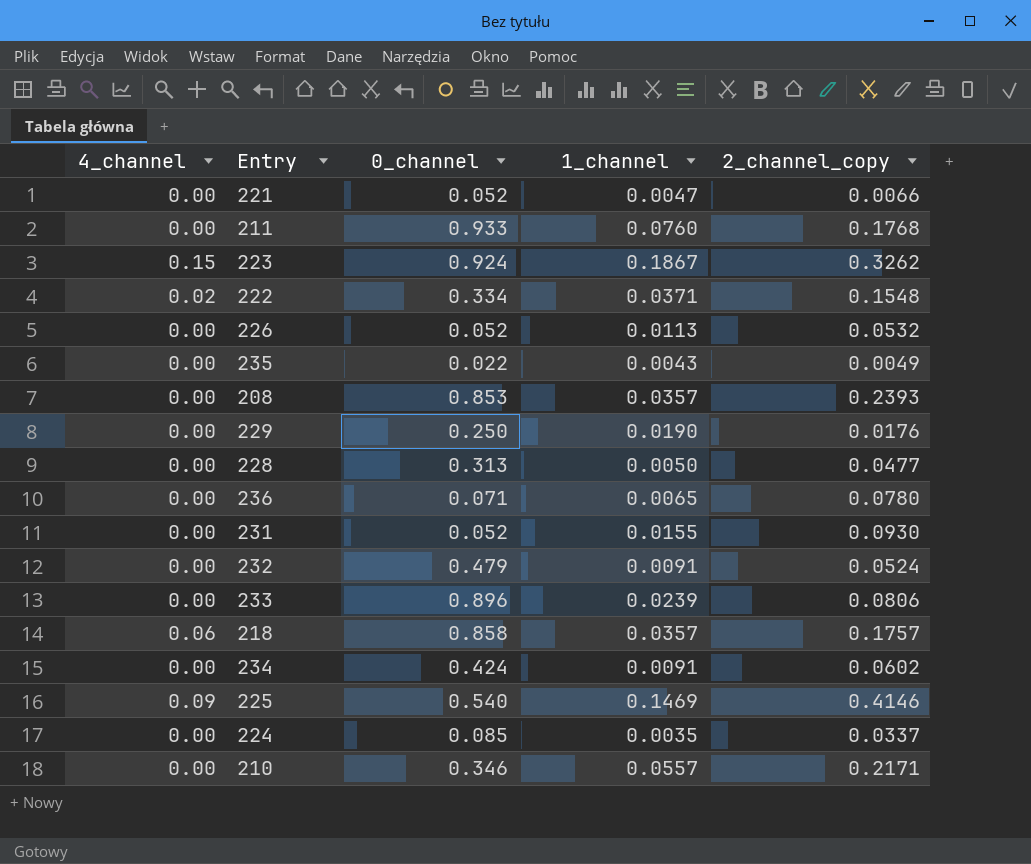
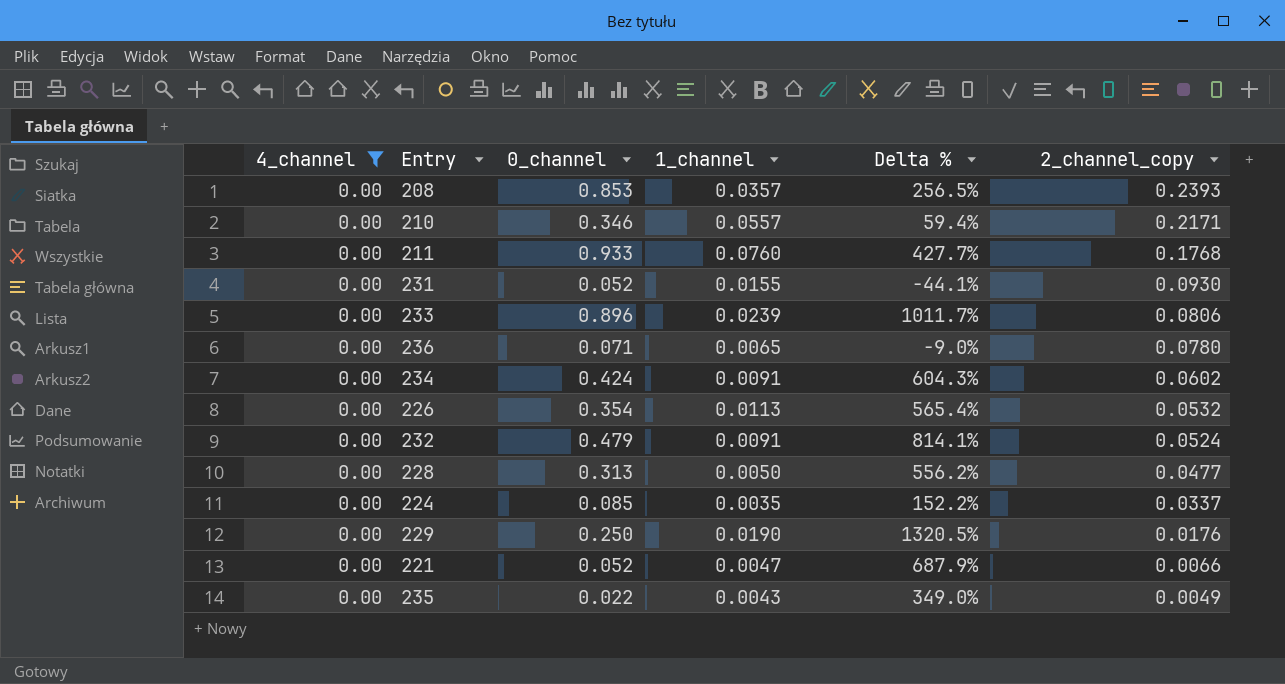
filter: none -> 4_channel = 0.00
row order: none -> 2_channel_copy descending
column Delta % | formula: none -> ([0_channel] - [2_channel_copy]) / [2_channel_copy]
226 | 0_channel: 0.052 -> 0.354

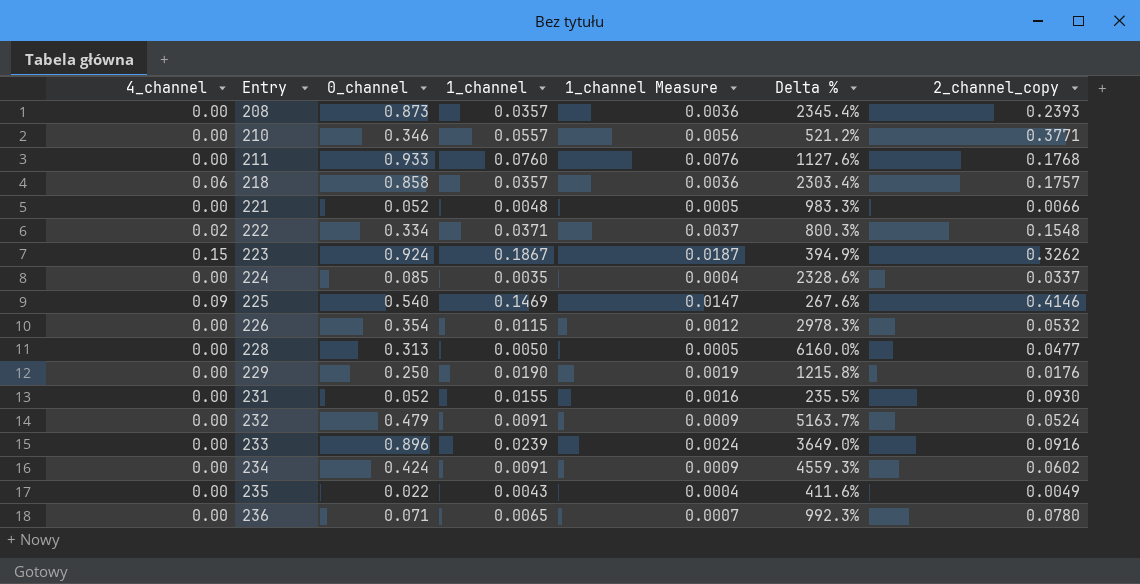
filter: 4_channel = 0.00 -> none
row order: 2_channel_copy descending -> Entry ascending
column 1_channel Measure | formula: none -> [1_channel] * 0.1
column Delta % | formula: ([0_channel] - [2_channel_copy]) / [2_channel_copy] -> ([0_channel] - [1_channel]) / [1_channel]
208 | 0_channel: 0.853 -> 0.873
210 | 2_channel_copy: 0.2171 -> 0.3771
221 | 1_channel: 0.0047 -> 0.0048
226 | 1_channel: 0.0113 -> 0.0115
233 | 2_channel_copy: 0.0806 -> 0.0916

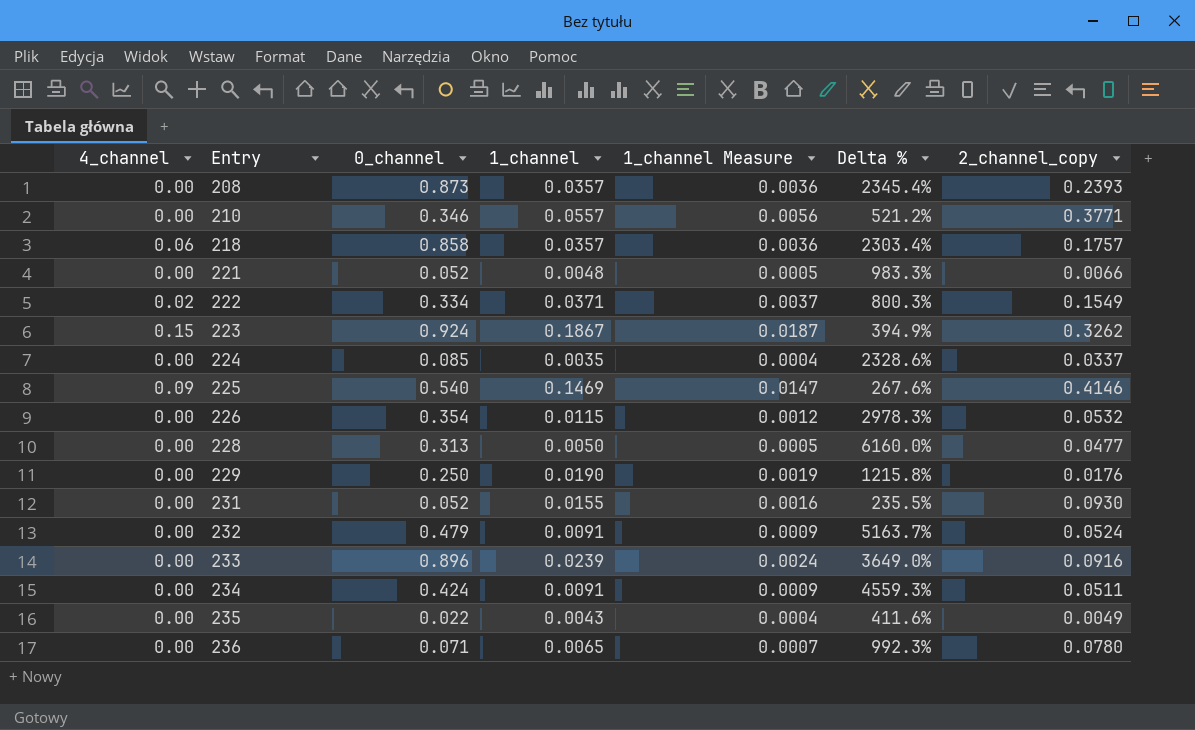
row 211: 0.00 | 0.933 | 0.0760 | 0.0076 | 1127.6% | 0.1768 -> none
222 | 2_channel_copy: 0.1548 -> 0.1549
234 | 2_channel_copy: 0.0602 -> 0.0511

